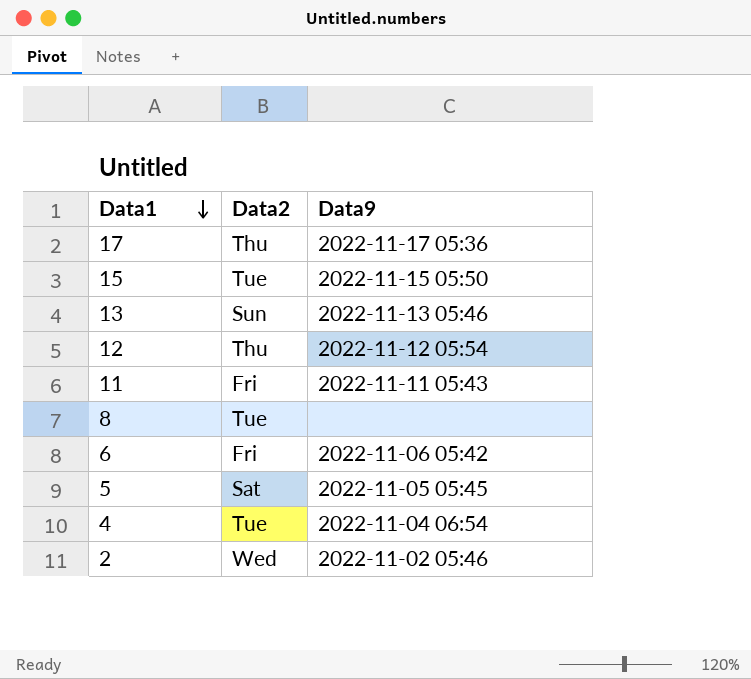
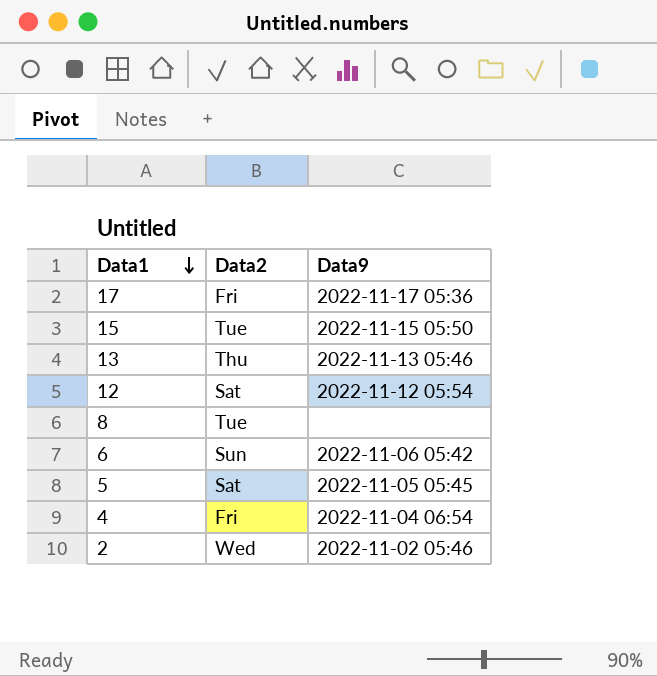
row 11: Fri | 2022-11-11 05:43 -> none
17 | Data2: Thu -> Fri
13 | Data2: Sun -> Thu
12 | Data2: Thu -> Sat
6 | Data2: Fri -> Sun
4 | Data2: Tue -> Fri

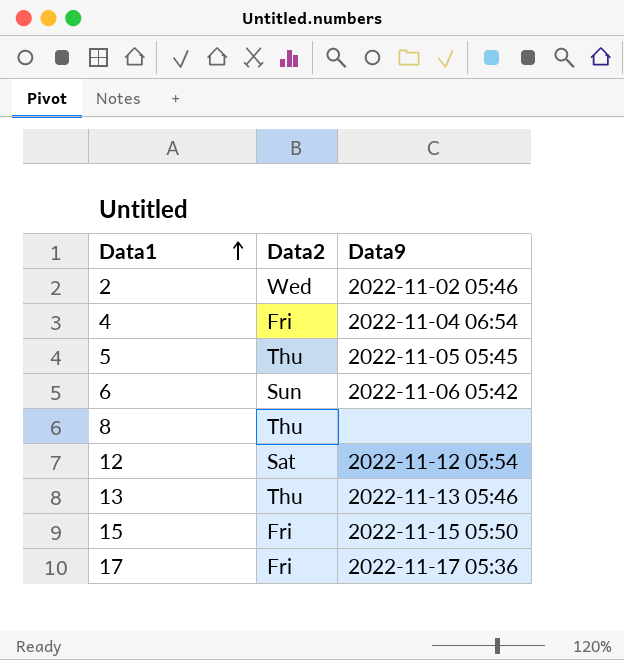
row order: Data1 descending -> Data1 ascending
5 | Data2: Sat -> Thu
8 | Data2: Tue -> Thu
15 | Data2: Tue -> Fri

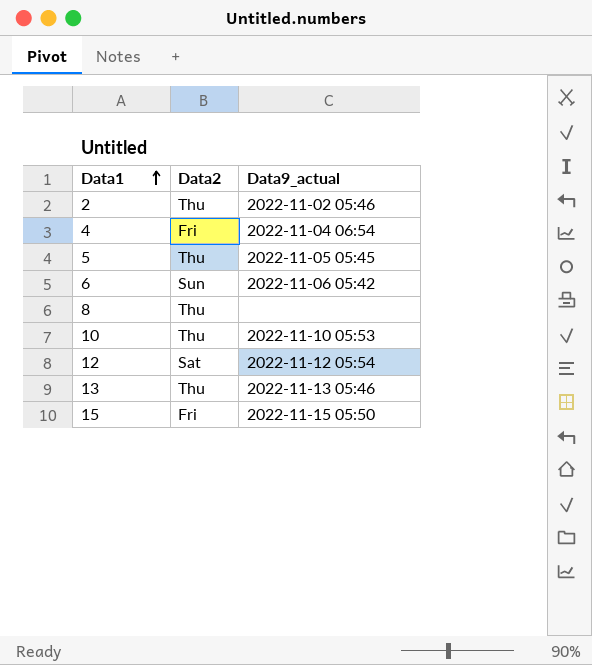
column name: Data9 -> Data9_actual
row 17: Fri | 2022-11-17 05:36 -> none
2 | Data2: Wed -> Thu
row 10: none -> Thu | 2022-11-10 05:53

